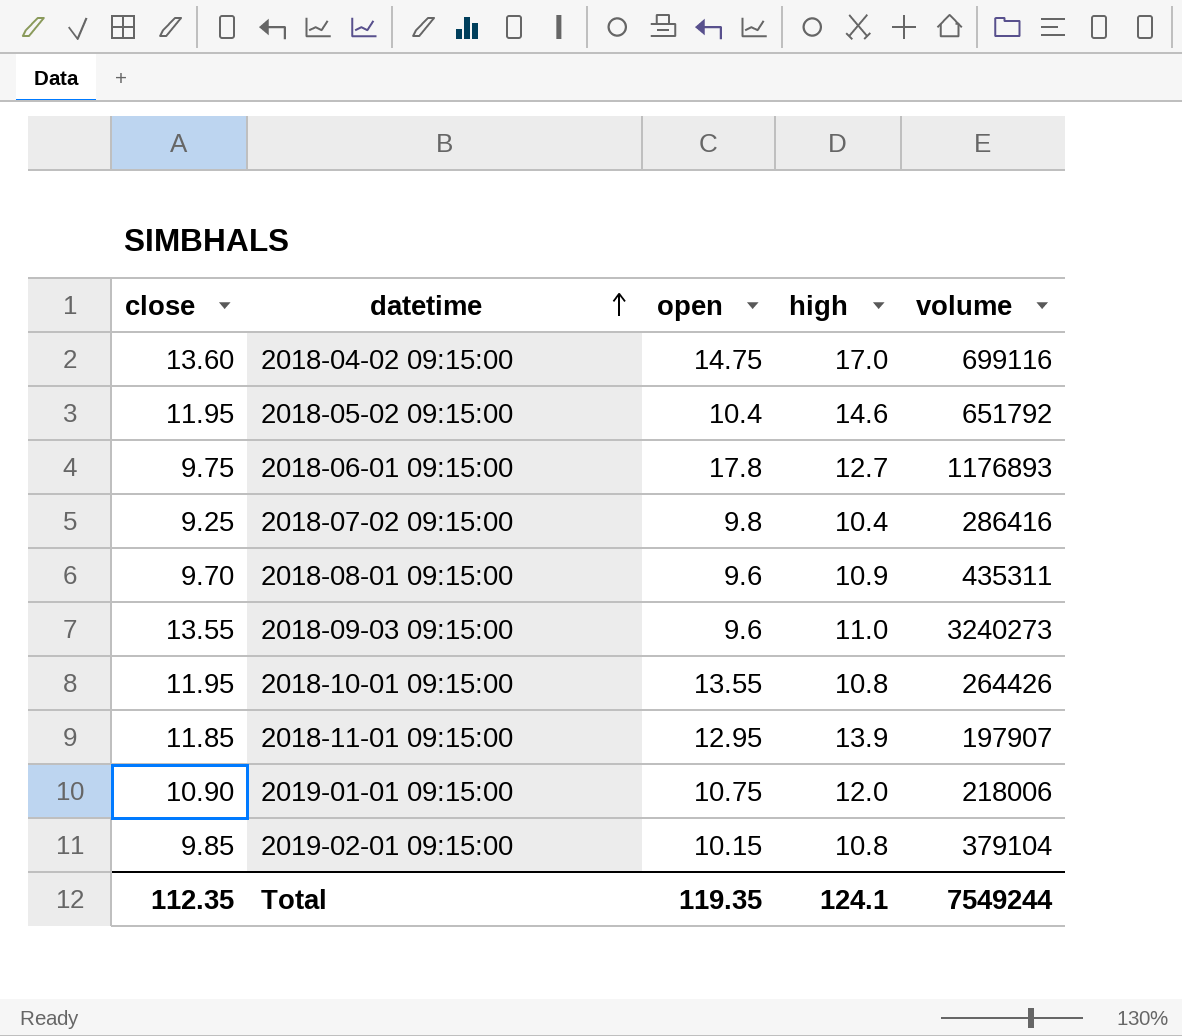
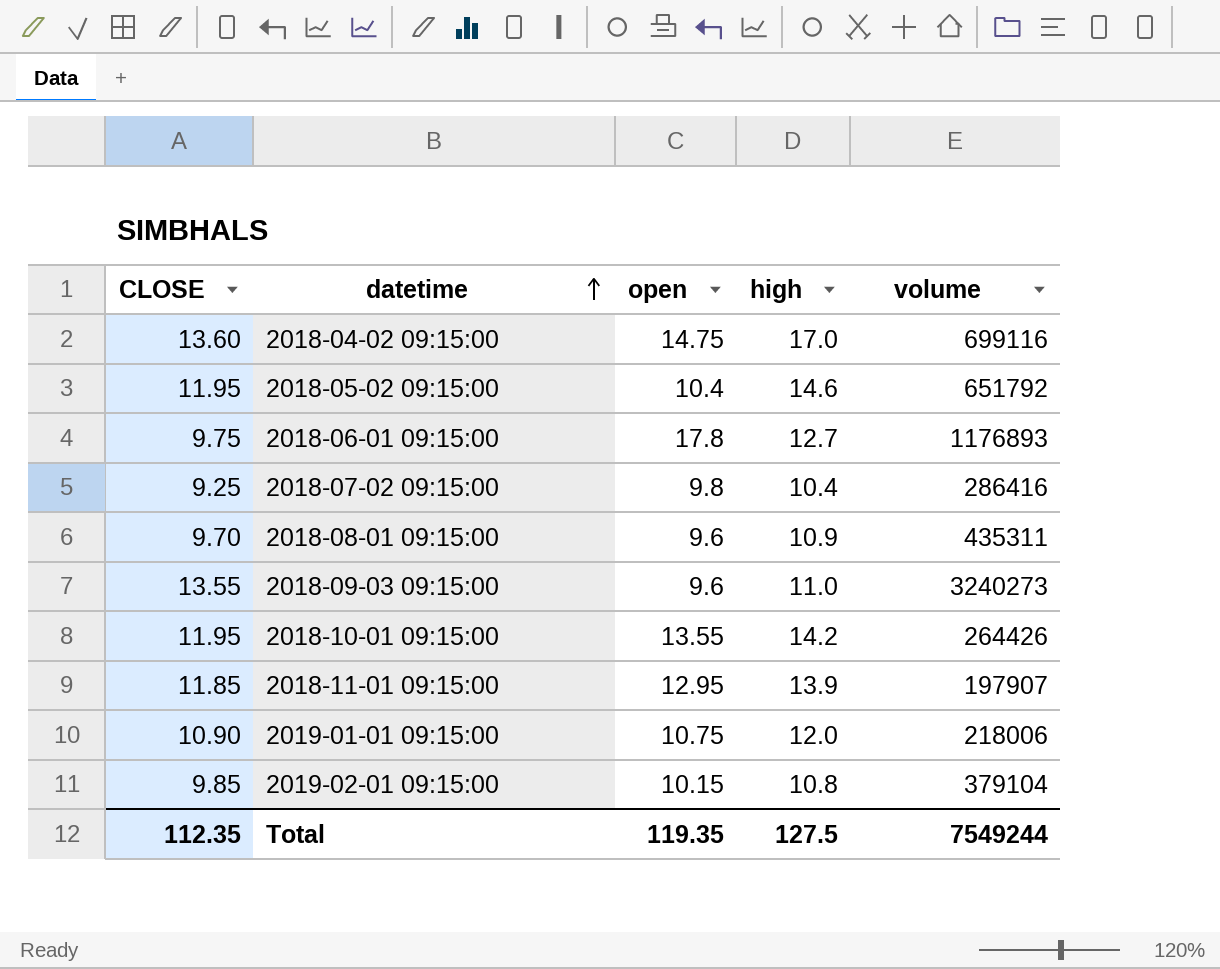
column name: close -> CLOSE
2018-10-01 09:15:00 | high: 10.8 -> 14.2
Total | high: 124.1 -> 127.5

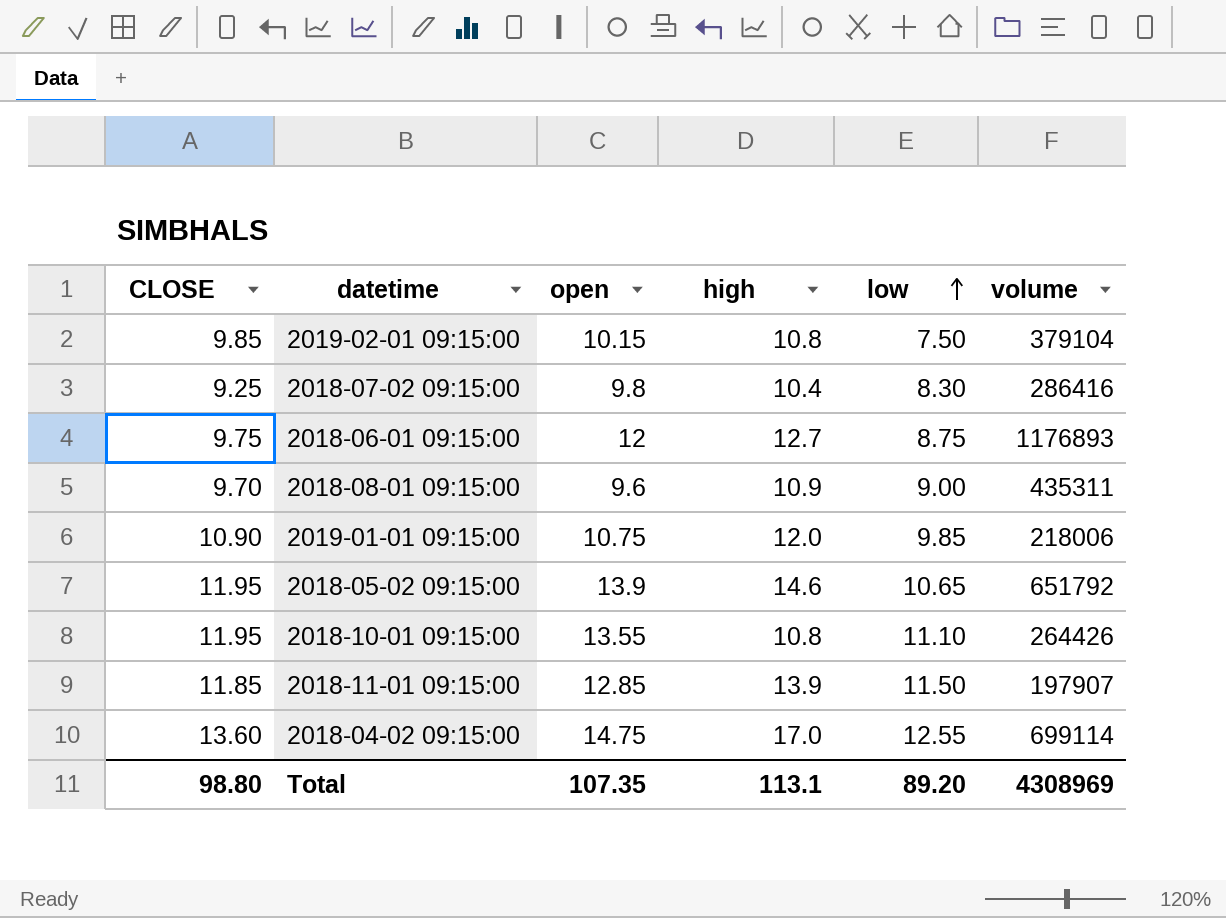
row order: datetime ascending -> low ascending
column low | position: none -> 5
row 2018-09-03 09:15:00: 13.55 | 9.6 | 11.0 | 3240273 -> none
2018-06-01 09:15:00 | open: 17.8 -> 12
2018-05-02 09:15:00 | open: 10.4 -> 13.9
2018-10-01 09:15:00 | high: 14.2 -> 10.8
2018-11-01 09:15:00 | open: 12.95 -> 12.85
2018-04-02 09:15:00 | volume: 699116 -> 699114
Total | CLOSE: 112.35 -> 98.80
Total | open: 119.35 -> 107.35
Total | high: 127.5 -> 113.1
Total | volume: 7549244 -> 4308969

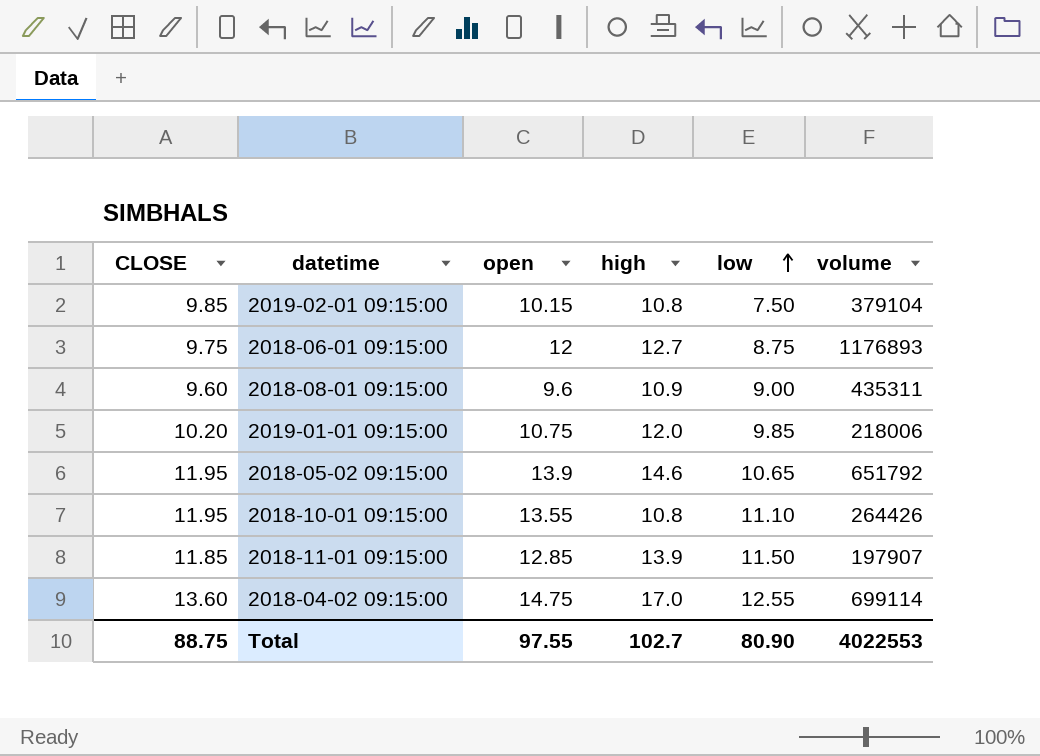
row 2018-07-02 09:15:00: 9.25 | 9.8 | 10.4 | 8.30 | 286416 -> none
2018-08-01 09:15:00 | CLOSE: 9.70 -> 9.60
2019-01-01 09:15:00 | CLOSE: 10.90 -> 10.20
Total | CLOSE: 98.80 -> 88.75
Total | open: 107.35 -> 97.55
Total | high: 113.1 -> 102.7
Total | low: 89.20 -> 80.90
Total | volume: 4308969 -> 4022553

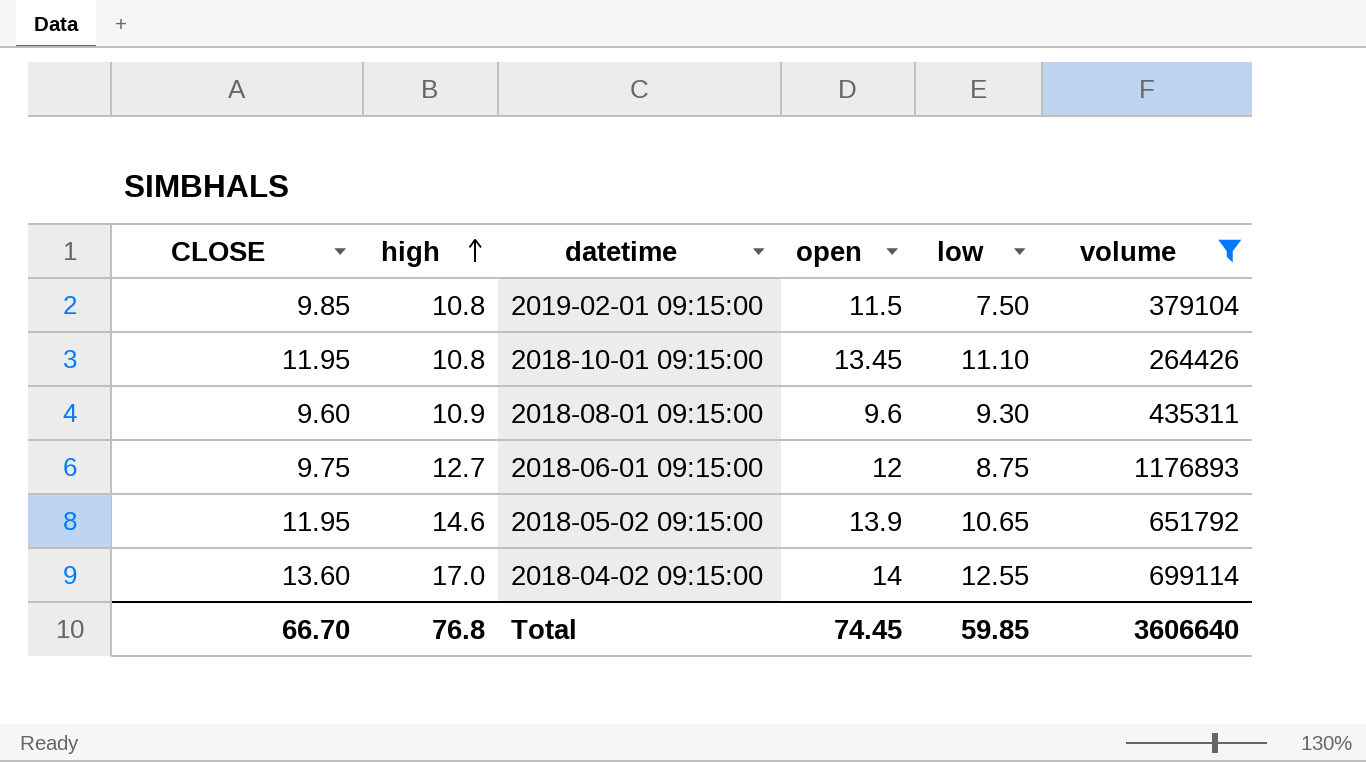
filter: none -> volume >= 264426
row order: low ascending -> high ascending
column high | position: 4 -> 2
2019-02-01 09:15:00 | open: 10.15 -> 11.5
2018-10-01 09:15:00 | open: 13.55 -> 13.45
2018-08-01 09:15:00 | low: 9.00 -> 9.30
2018-04-02 09:15:00 | open: 14.75 -> 14
Total | CLOSE: 88.75 -> 66.70
Total | high: 102.7 -> 76.8
Total | open: 97.55 -> 74.45
Total | low: 80.90 -> 59.85
Total | volume: 4022553 -> 3606640

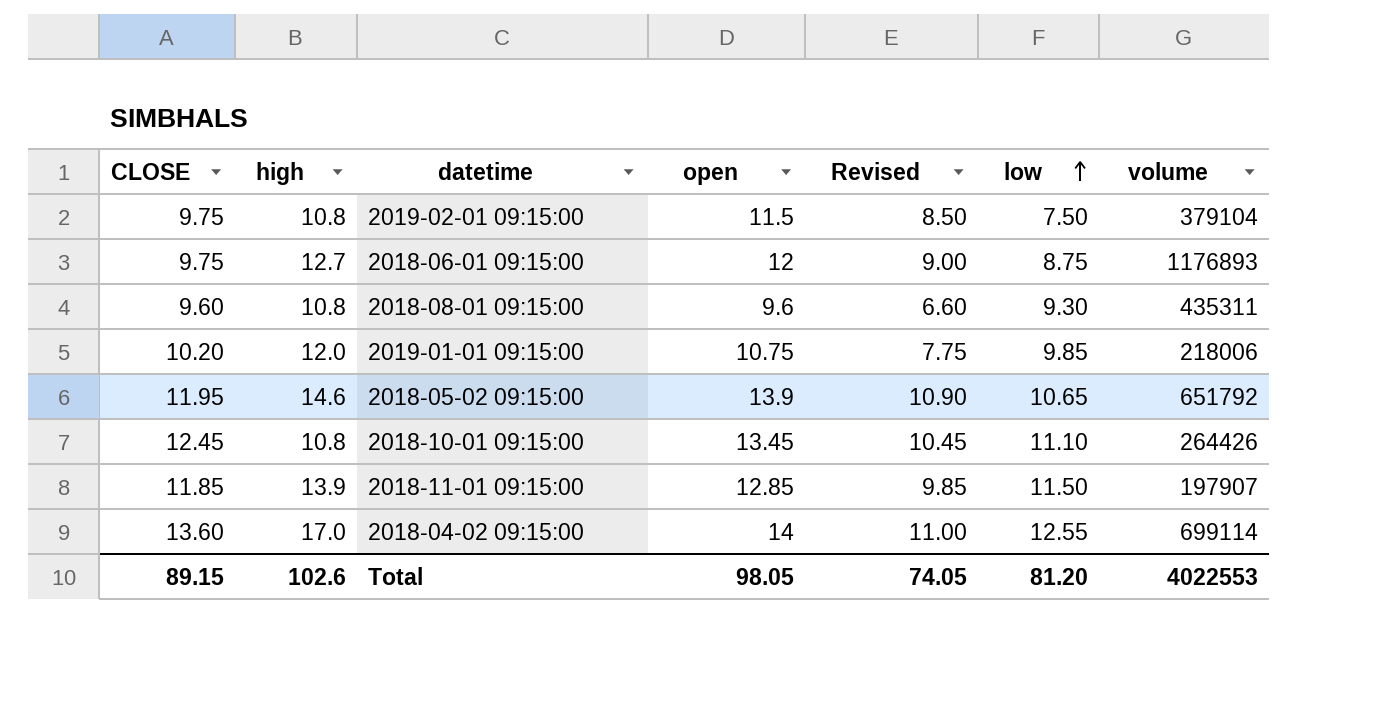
filter: volume >= 264426 -> none
row order: high ascending -> low ascending
column Revised | formula: none -> [open] - 3
2019-02-01 09:15:00 | CLOSE: 9.85 -> 9.75
2018-08-01 09:15:00 | high: 10.9 -> 10.8
2018-10-01 09:15:00 | CLOSE: 11.95 -> 12.45
Total | CLOSE: 66.70 -> 89.15
Total | high: 76.8 -> 102.6
Total | open: 74.45 -> 98.05
Total | low: 59.85 -> 81.20
Total | volume: 3606640 -> 4022553

